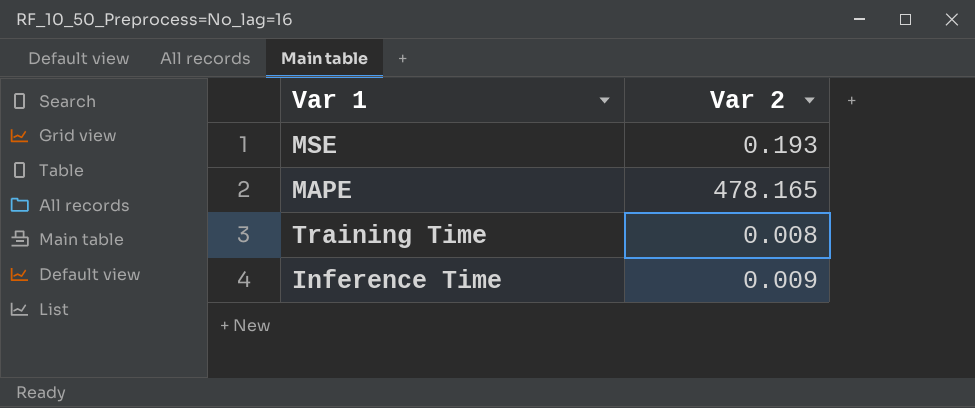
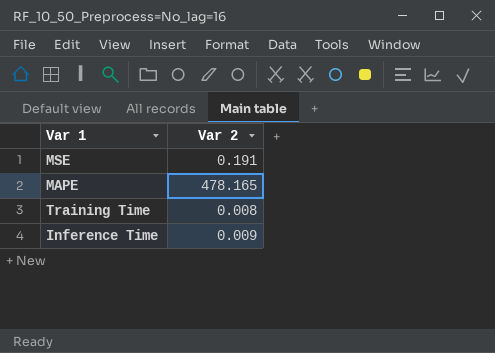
MSE | Var 2: 0.193 -> 0.191

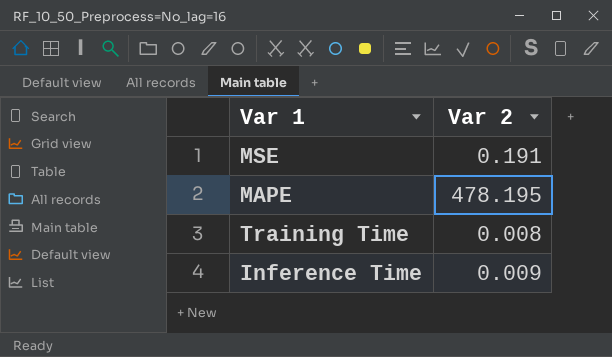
MAPE | Var 2: 478.165 -> 478.195

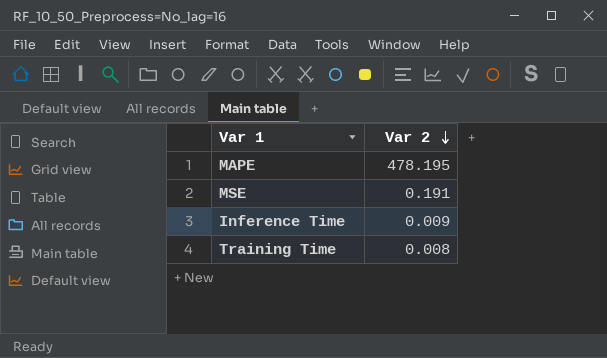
row order: none -> Var 2 descending

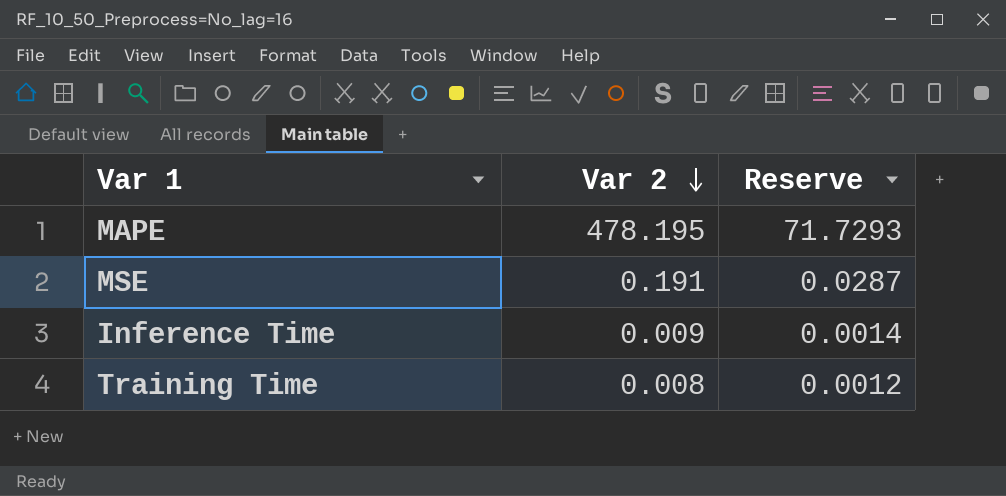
column Reserve | formula: none -> [Var 2] * 0.15

